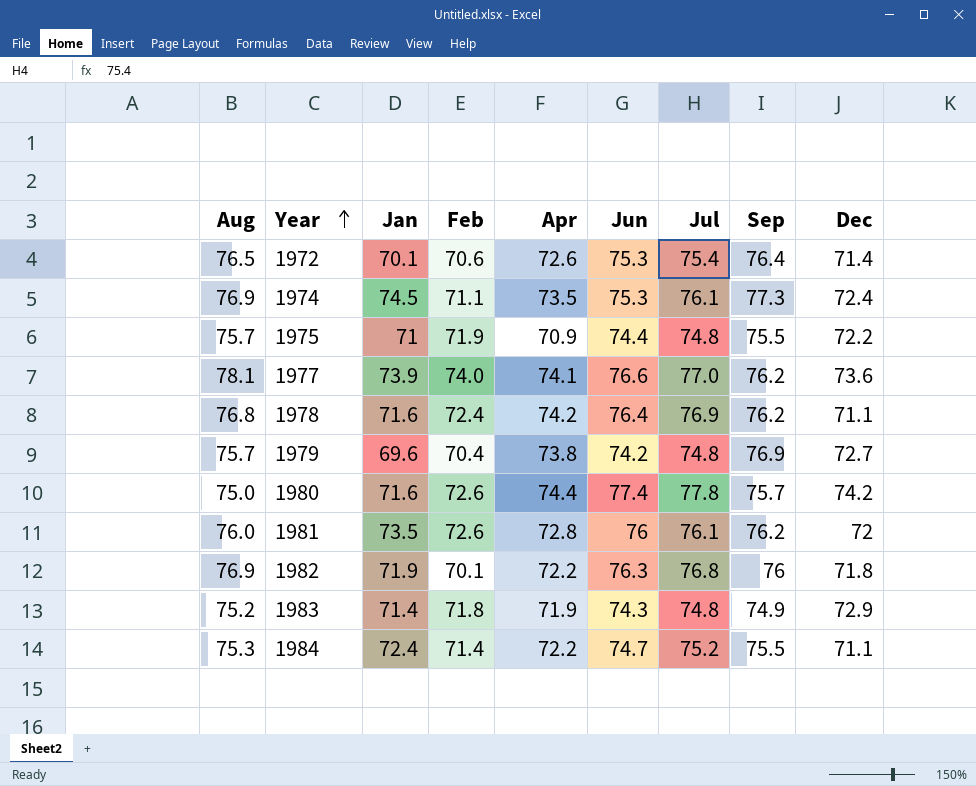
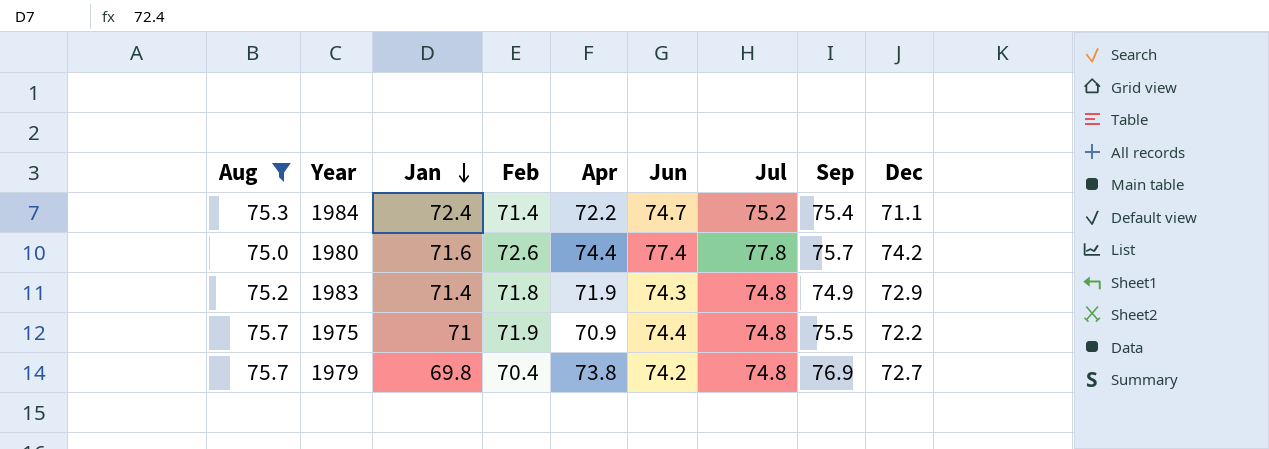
filter: none -> Aug <= 75.7
row order: Year ascending -> Jan descending
1984 | Sep: 75.5 -> 75.4
1979 | Jan: 69.6 -> 69.8

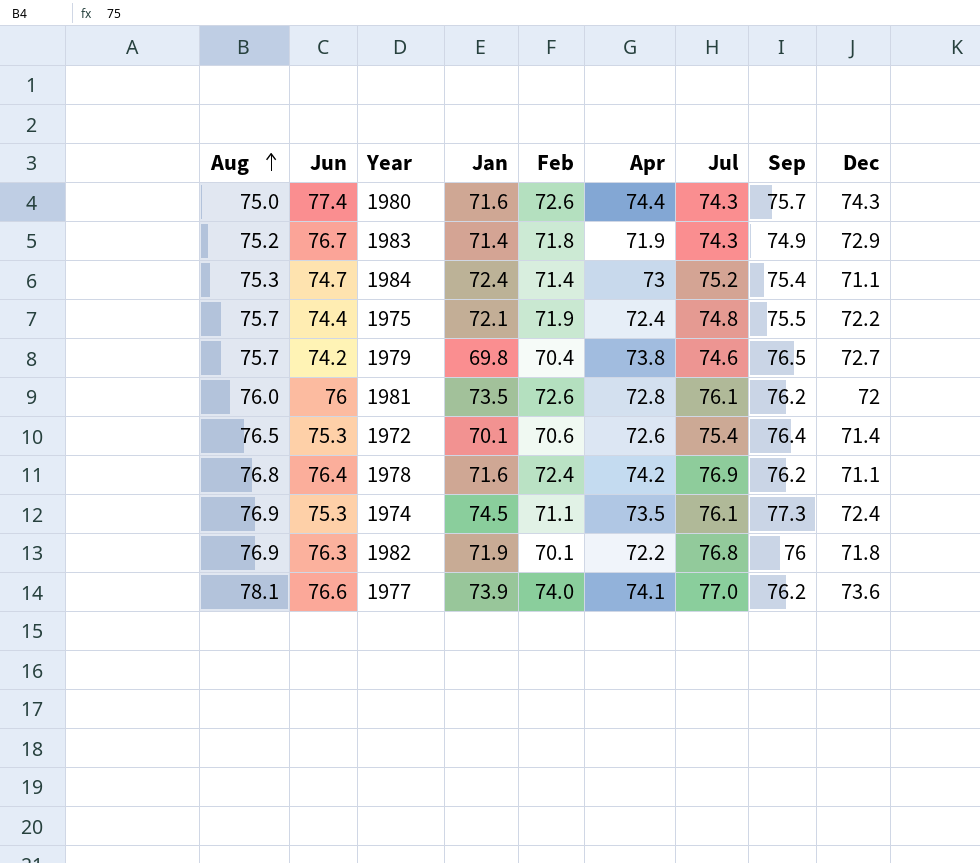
filter: Aug <= 75.7 -> none
row order: Jan descending -> Aug ascending
column Jun | position: 6 -> 2
1980 | Jul: 77.8 -> 74.3
1980 | Dec: 74.2 -> 74.3
1983 | Jun: 74.3 -> 76.7
1983 | Jul: 74.8 -> 74.3
1984 | Apr: 72.2 -> 73
1975 | Jan: 71 -> 72.1
1975 | Apr: 70.9 -> 72.4
1979 | Jul: 74.8 -> 74.6
1979 | Sep: 76.9 -> 76.5

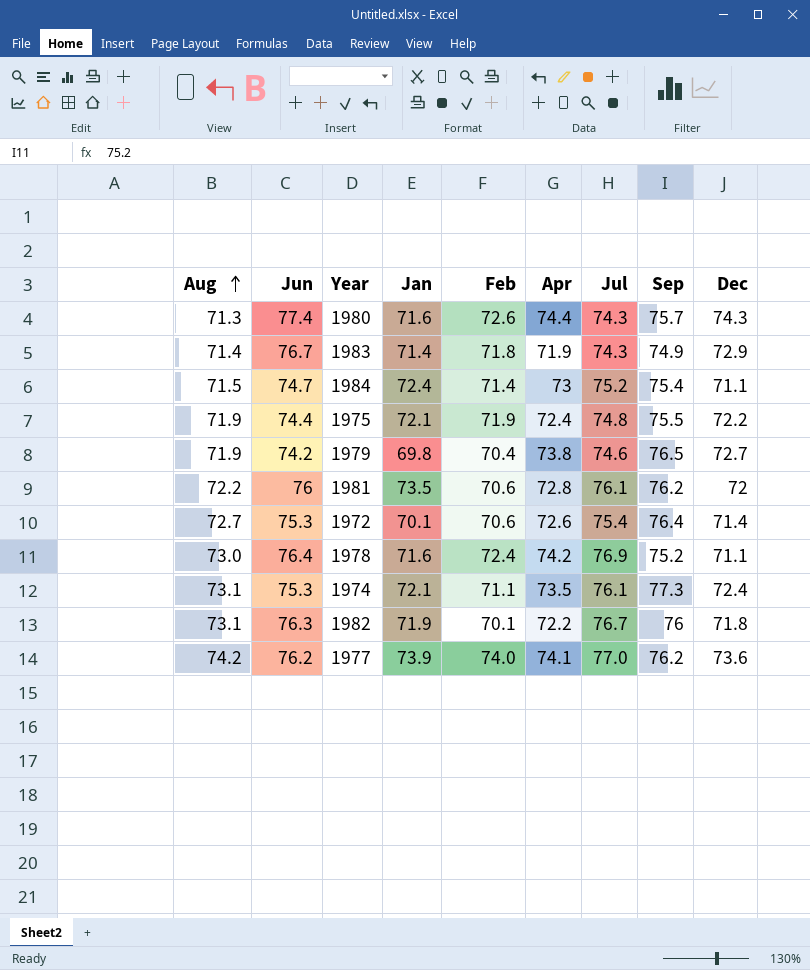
1980 | Aug: 75.0 -> 71.3
1983 | Aug: 75.2 -> 71.4
1984 | Aug: 75.3 -> 71.5
1975 | Aug: 75.7 -> 71.9
1979 | Aug: 75.7 -> 71.9
1981 | Aug: 76.0 -> 72.2
1981 | Feb: 72.6 -> 70.6
1972 | Aug: 76.5 -> 72.7
1978 | Aug: 76.8 -> 73.0
1978 | Sep: 76.2 -> 75.2
1974 | Aug: 76.9 -> 73.1
1974 | Jan: 74.5 -> 72.1
1982 | Aug: 76.9 -> 73.1
1982 | Jul: 76.8 -> 76.7
1977 | Aug: 78.1 -> 74.2
1977 | Jun: 76.6 -> 76.2

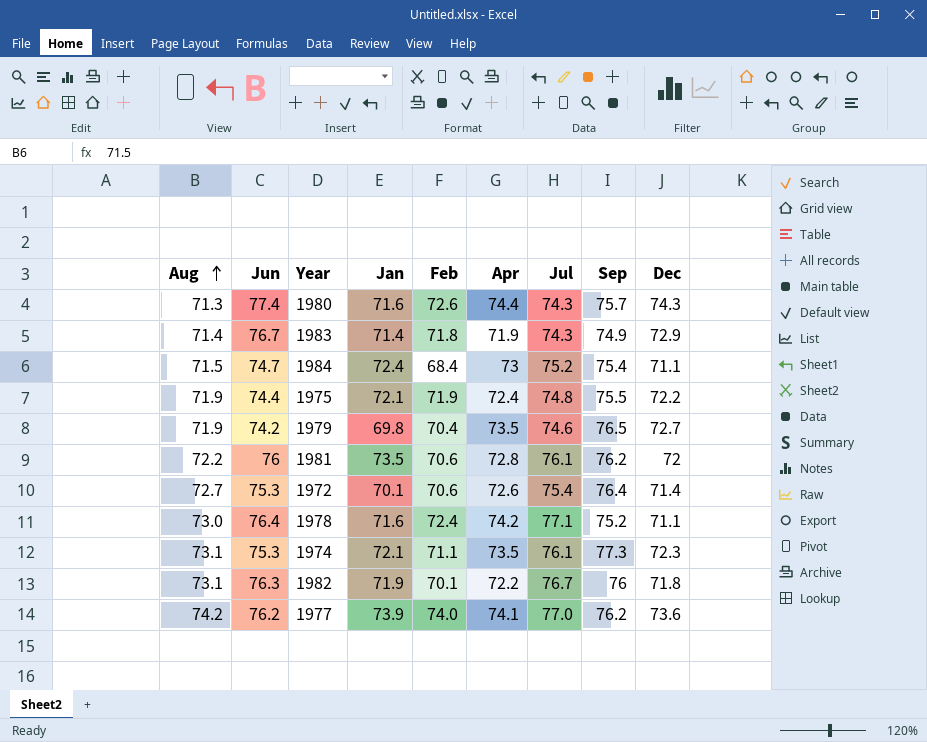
1984 | Feb: 71.4 -> 68.4
1979 | Apr: 73.8 -> 73.5
1978 | Jul: 76.9 -> 77.1
1974 | Dec: 72.4 -> 72.3

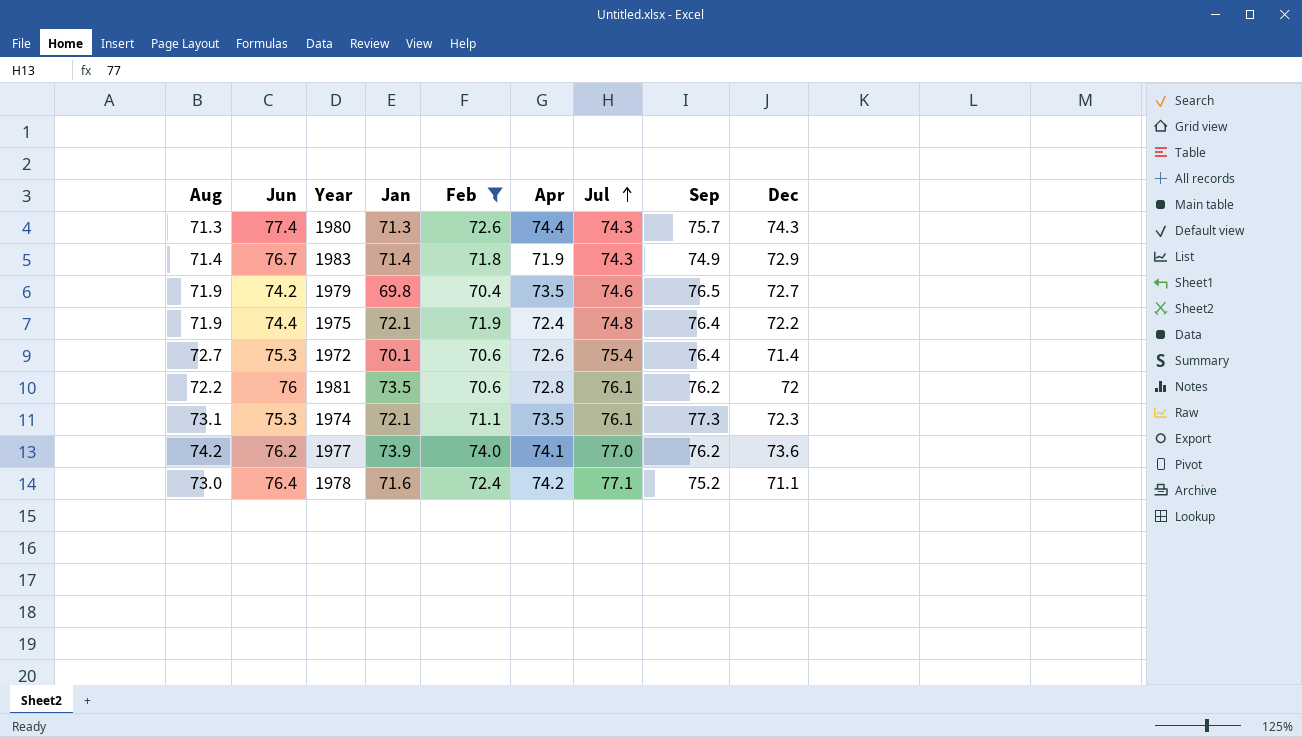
filter: none -> Feb >= 70.4
row order: Aug ascending -> Jul ascending
1980 | Jan: 71.6 -> 71.3
1975 | Sep: 75.5 -> 76.4

